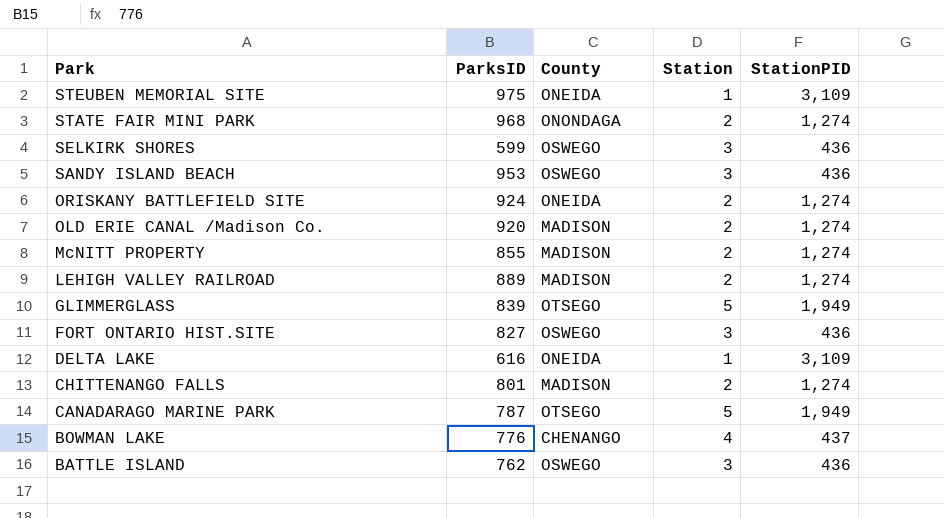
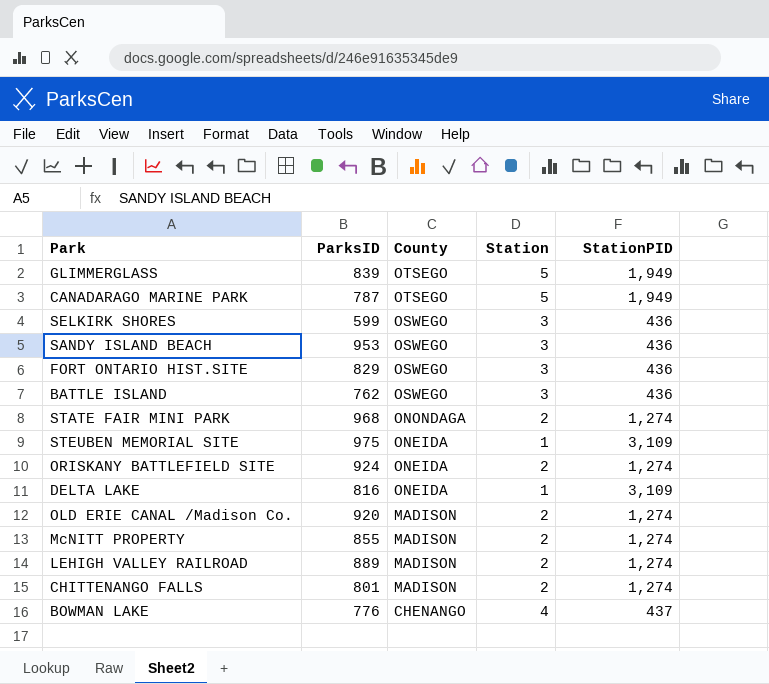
row order: Park descending -> County descending
FORT ONTARIO HIST.SITE | ParksID: 827 -> 829
DELTA LAKE | ParksID: 616 -> 816

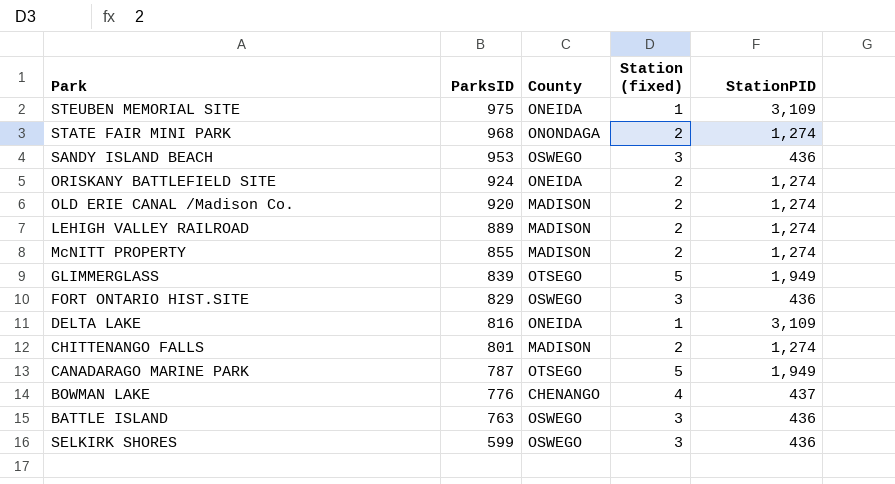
row order: County descending -> ParksID descending
column name: Station -> Station (fixed)
BATTLE ISLAND | ParksID: 762 -> 763

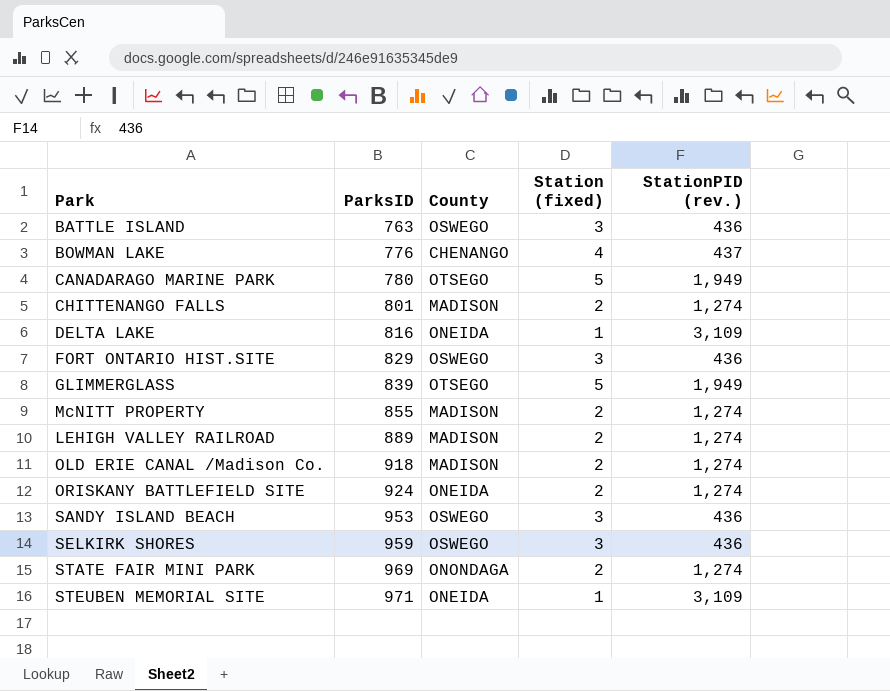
row order: ParksID descending -> ParksID ascending
column name: StationPID -> StationPID (rev.)
CANADARAGO MARINE PARK | ParksID: 787 -> 780
OLD ERIE CANAL /Madison Co. | ParksID: 920 -> 918
SELKIRK SHORES | ParksID: 599 -> 959
STATE FAIR MINI PARK | ParksID: 968 -> 969
STEUBEN MEMORIAL SITE | ParksID: 975 -> 971

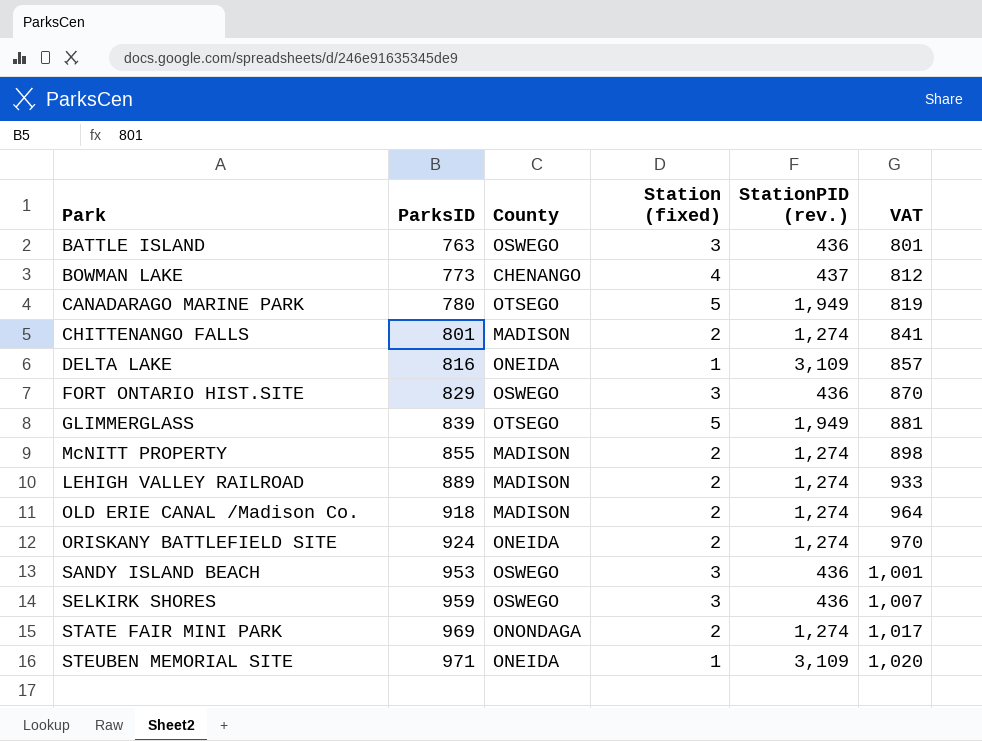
column VAT | formula: none -> [ParksID] * 1.05
BOWMAN LAKE | ParksID: 776 -> 773

